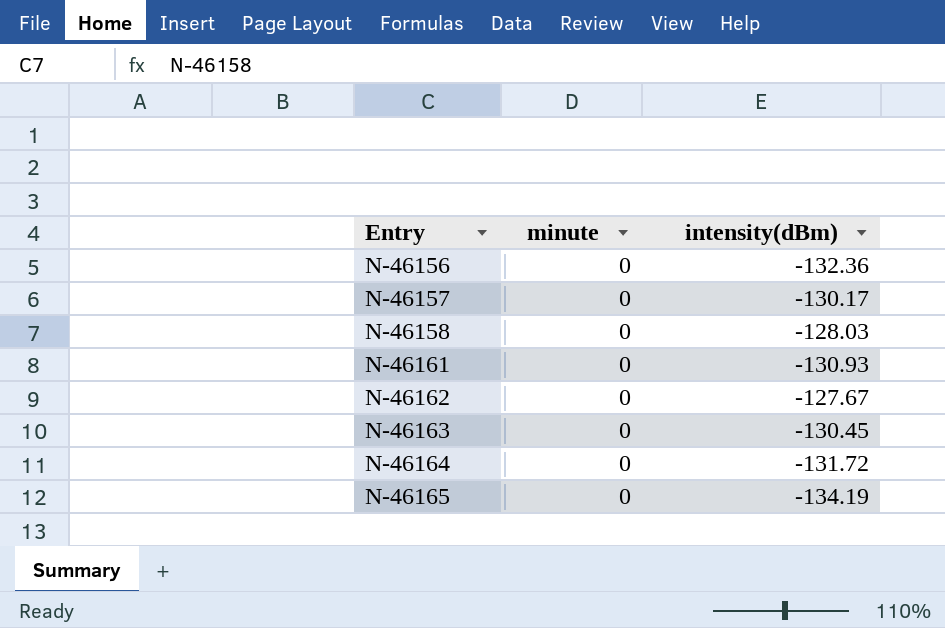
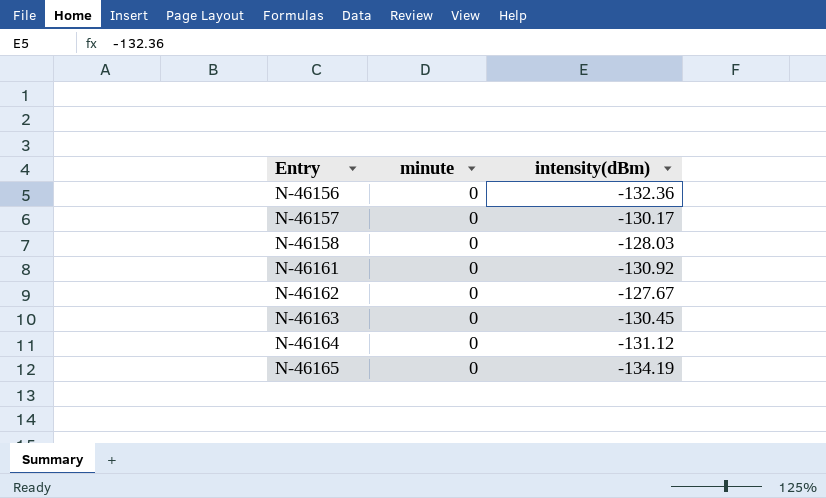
N-46161 | intensity(dBm): -130.93 -> -130.92
N-46164 | intensity(dBm): -131.72 -> -131.12

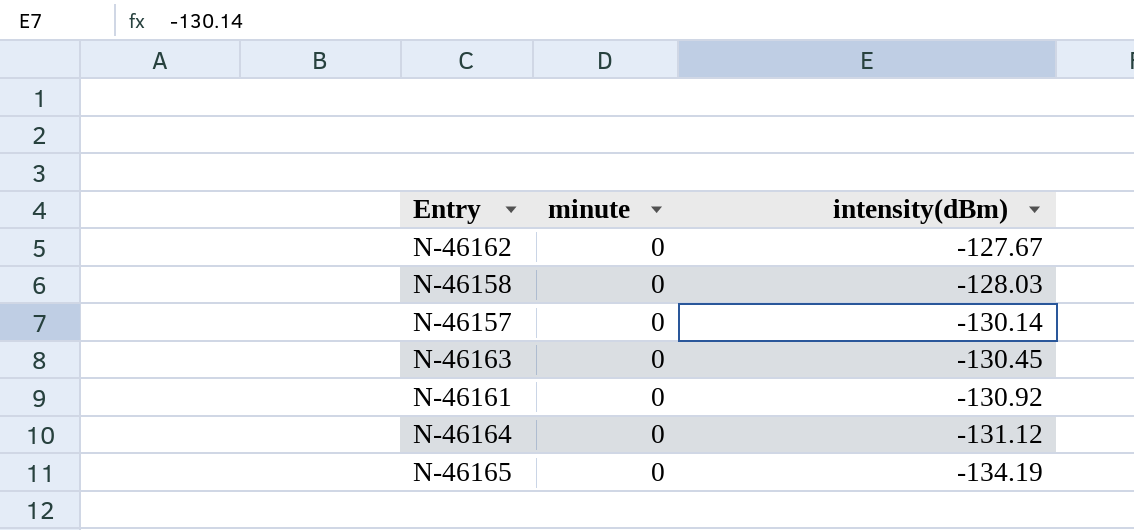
row order: Entry ascending -> intensity(dBm) descending
row N-46156: 0 | -132.36 -> none
N-46157 | intensity(dBm): -130.17 -> -130.14

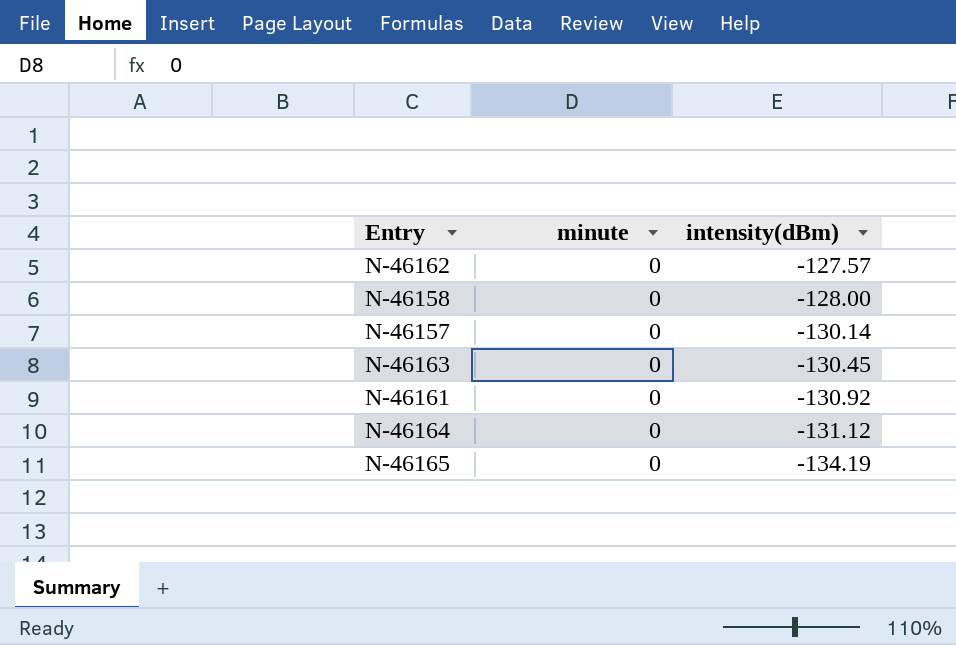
N-46162 | intensity(dBm): -127.67 -> -127.57
N-46158 | intensity(dBm): -128.03 -> -128.00

